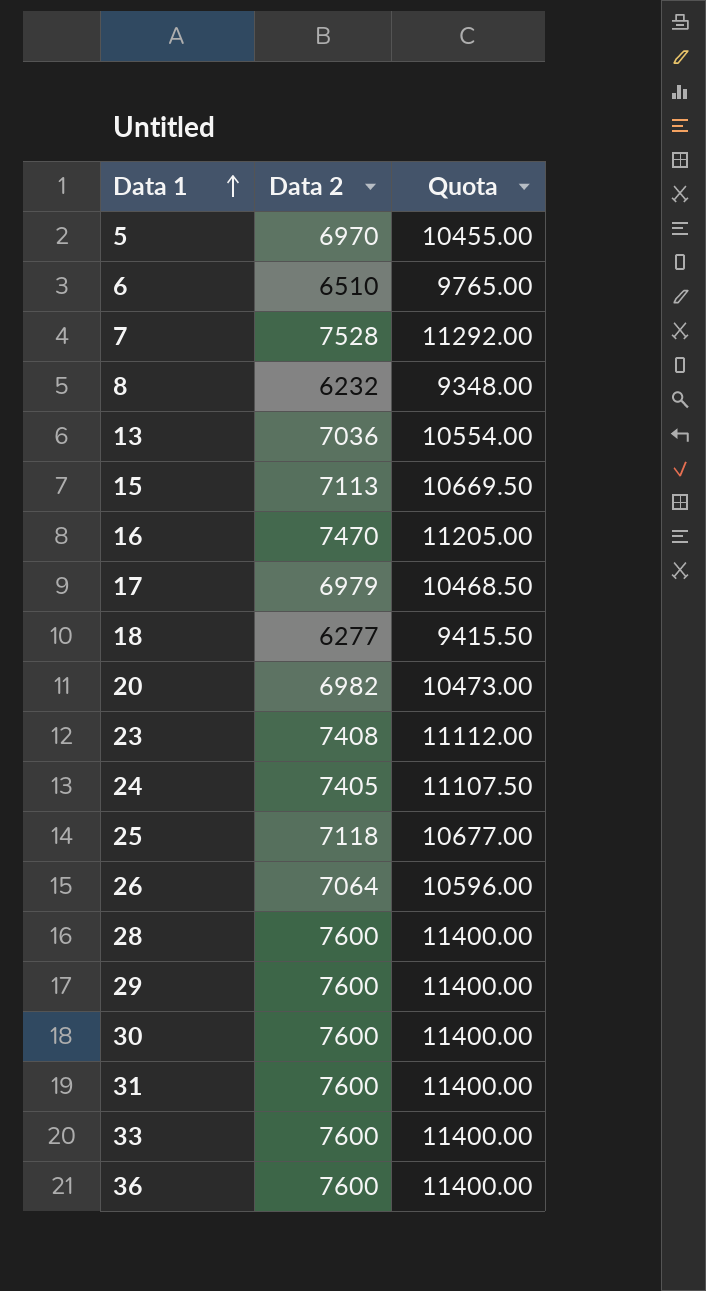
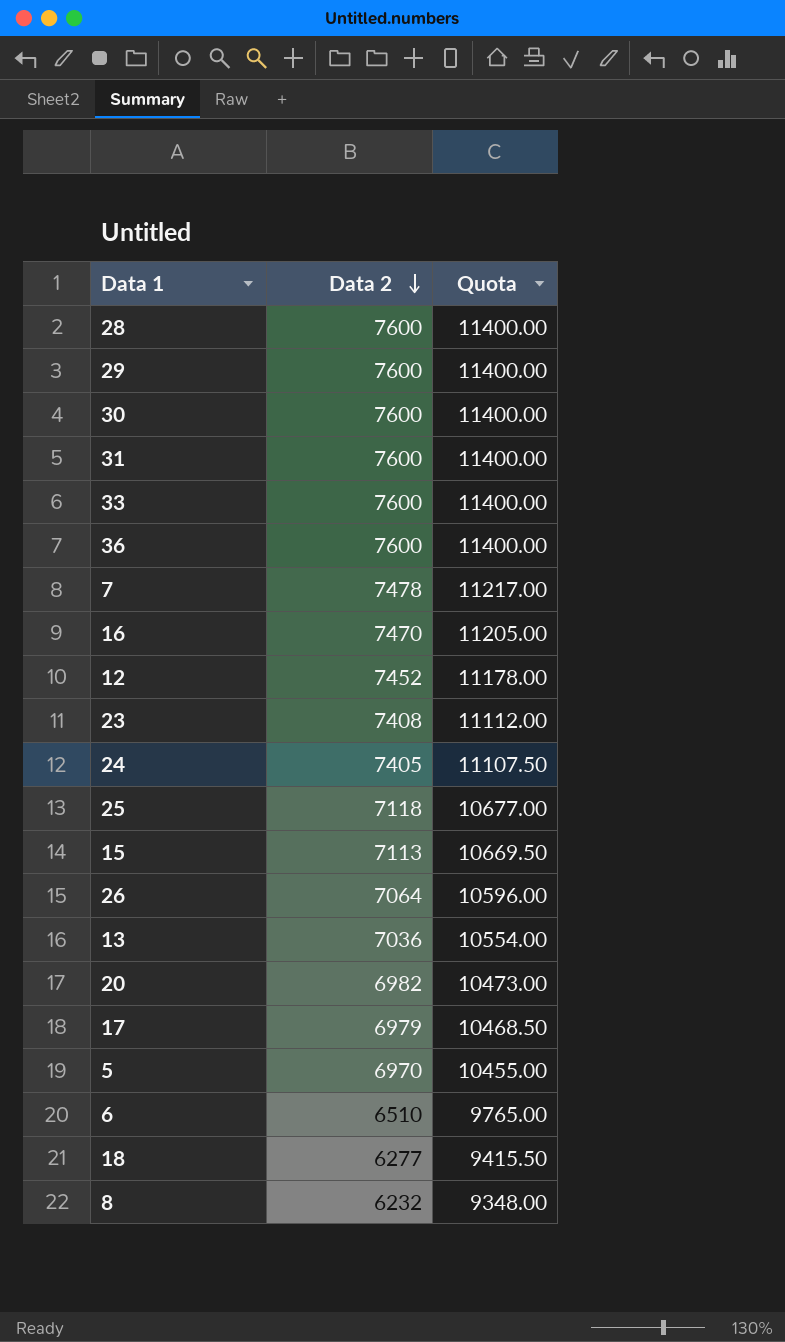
row order: Data 1 ascending -> Data 2 descending
7 | Data 2: 7528 -> 7478
7 | Quota: 11292.00 -> 11217.00
row 12: none -> 7452 | 11178.00

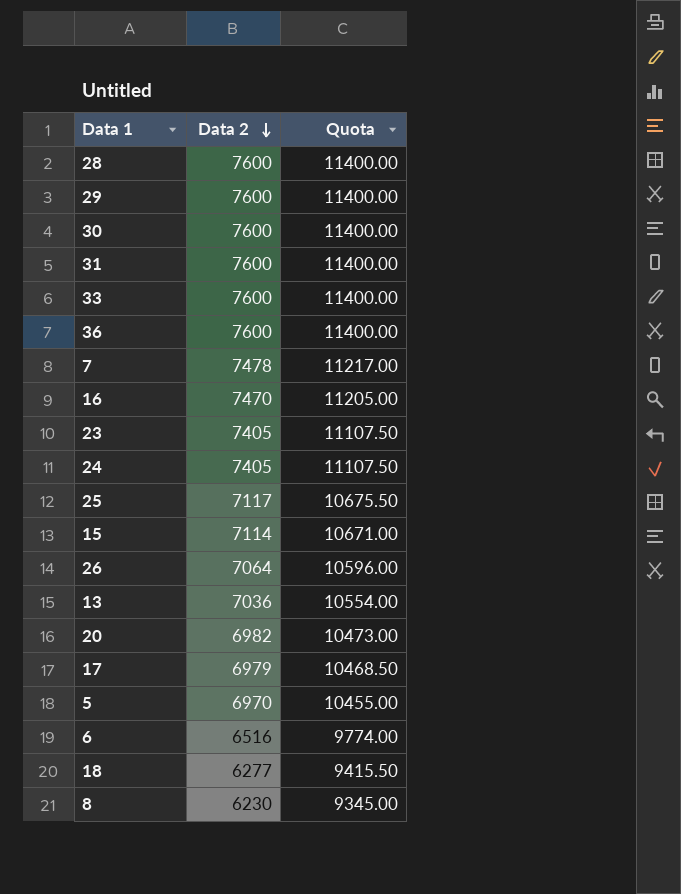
row 12: 7452 | 11178.00 -> none
23 | Data 2: 7408 -> 7405
23 | Quota: 11112.00 -> 11107.50
25 | Data 2: 7118 -> 7117
25 | Quota: 10677.00 -> 10675.50
15 | Data 2: 7113 -> 7114
15 | Quota: 10669.50 -> 10671.00
6 | Data 2: 6510 -> 6516
6 | Quota: 9765.00 -> 9774.00
8 | Data 2: 6232 -> 6230
8 | Quota: 9348.00 -> 9345.00

